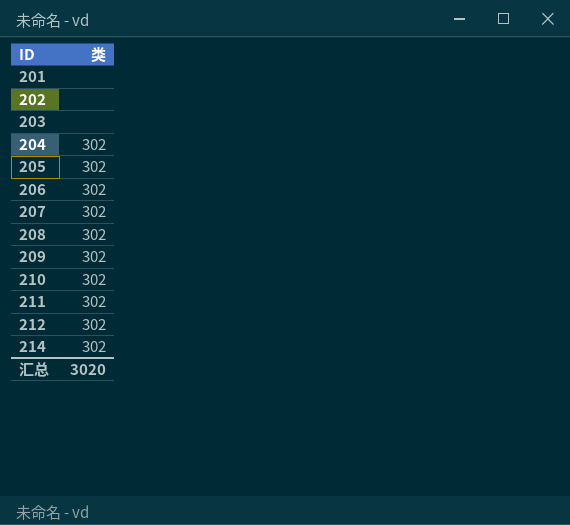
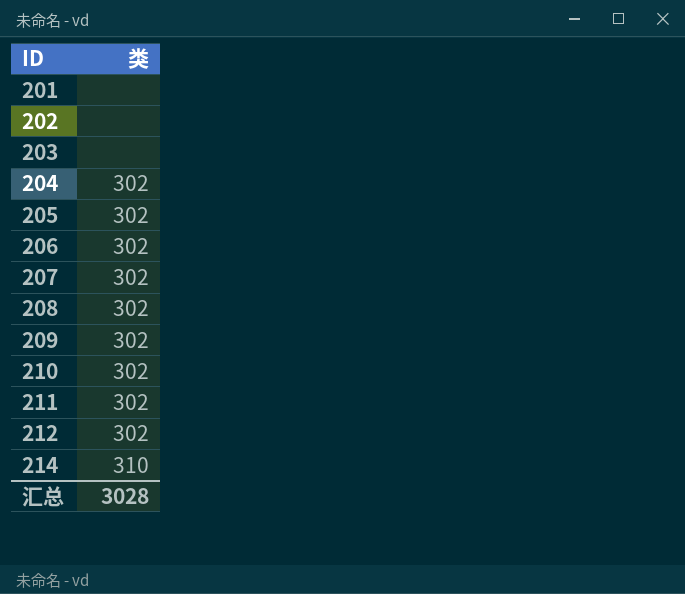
214 | 类: 302 -> 310
汇总 | 类: 3020 -> 3028

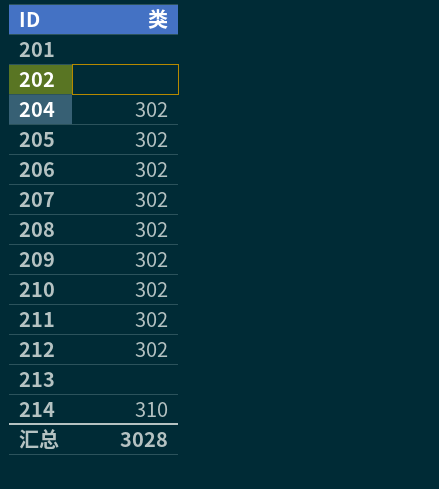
row 203: none -> none
row 213: none -> none

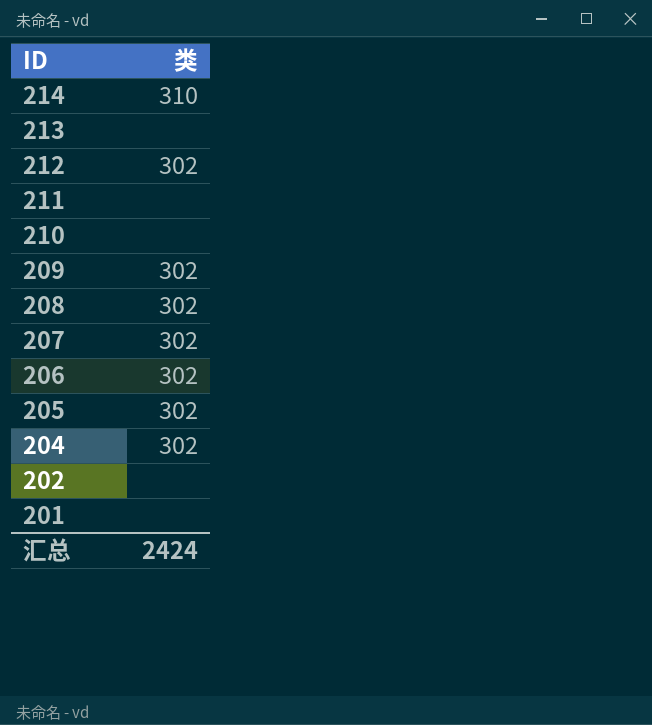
row order: ID ascending -> ID descending
211 | 类: 302 -> none
210 | 类: 302 -> none
汇总 | 类: 3028 -> 2424

